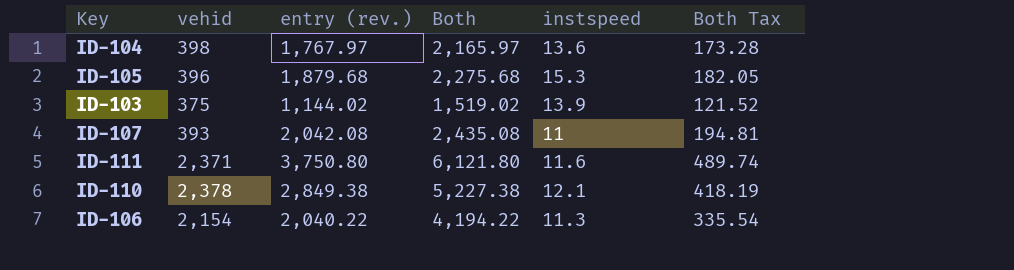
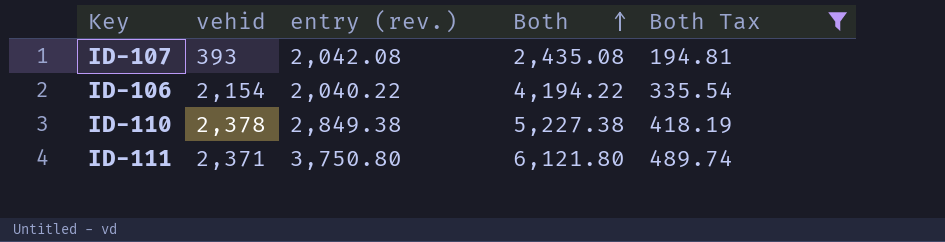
filter: none -> Both Tax >= 194.81
row order: none -> Both ascending
column instspeed | position: 5 -> none

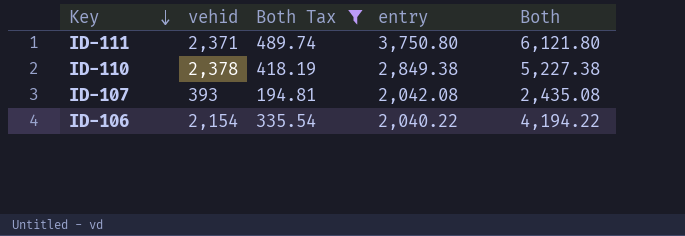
row order: Both ascending -> Key descending
column Both Tax | position: 5 -> 3
column name: entry (rev.) -> entry

